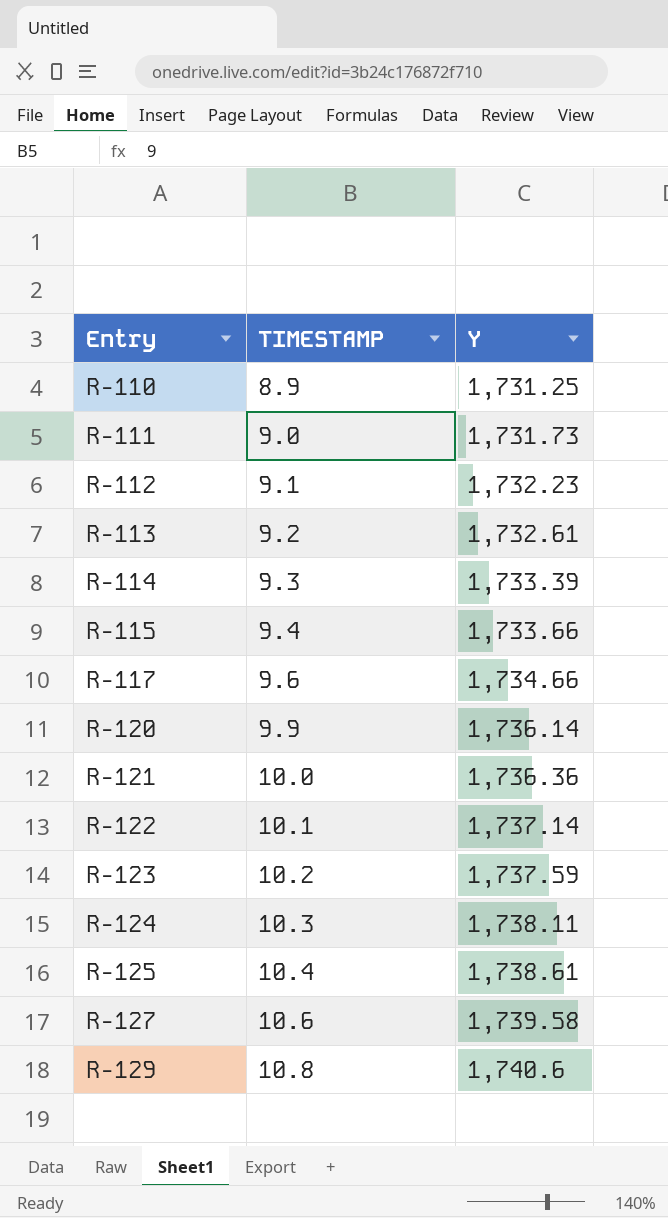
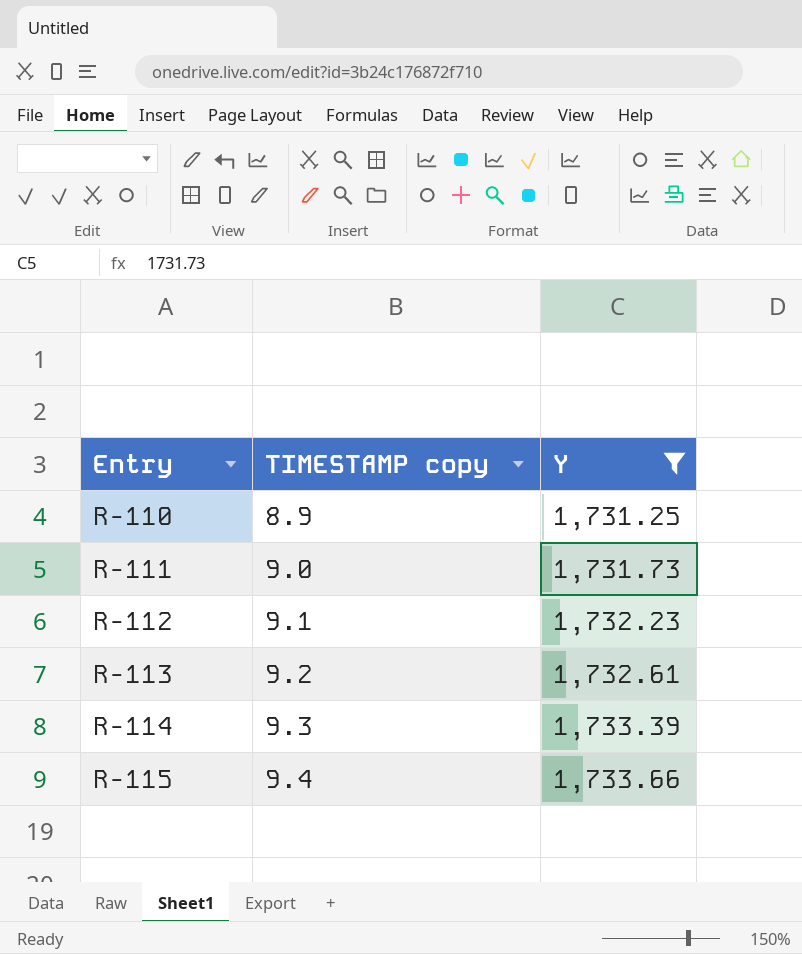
filter: none -> Y <= 1,733.66
column name: TIMESTAMP -> TIMESTAMP copy

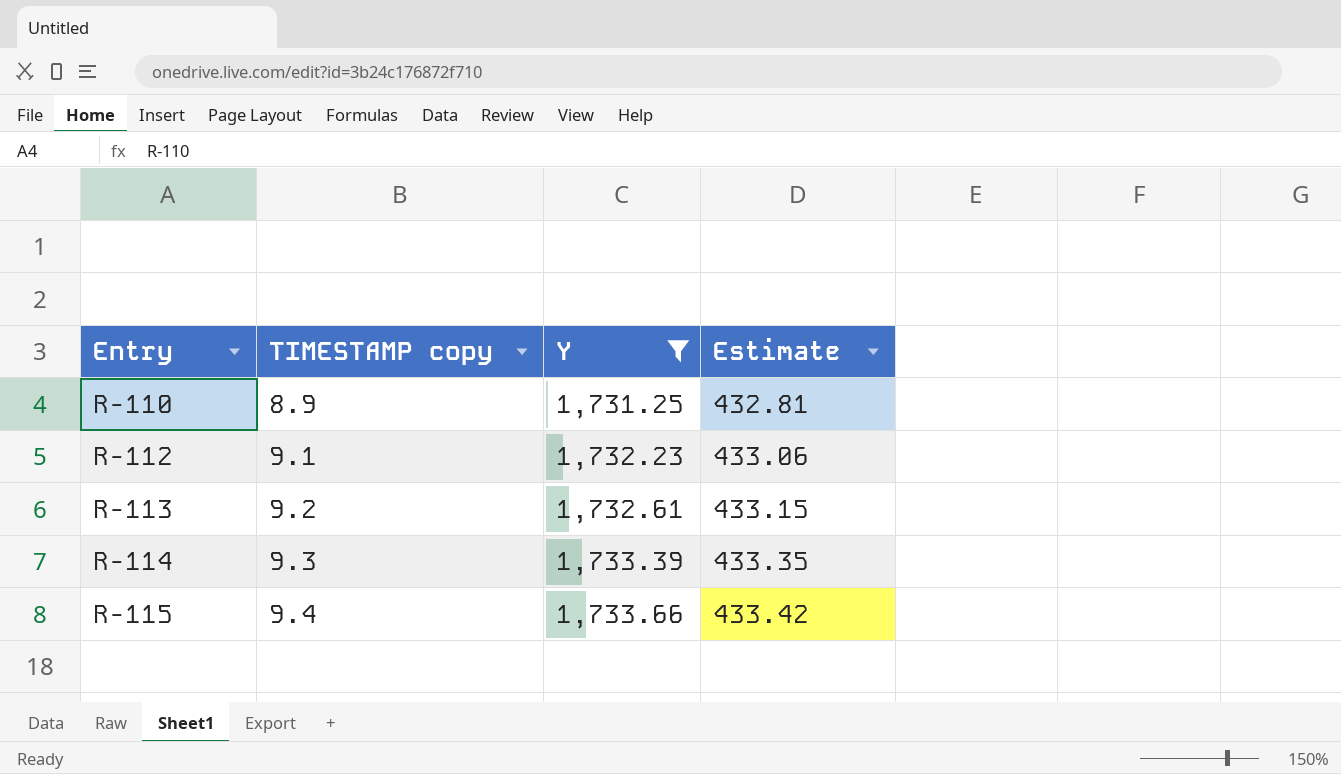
column Estimate | formula: none -> [Y] * 0.25
row R-111: 9.0 | 1,731.73 -> none

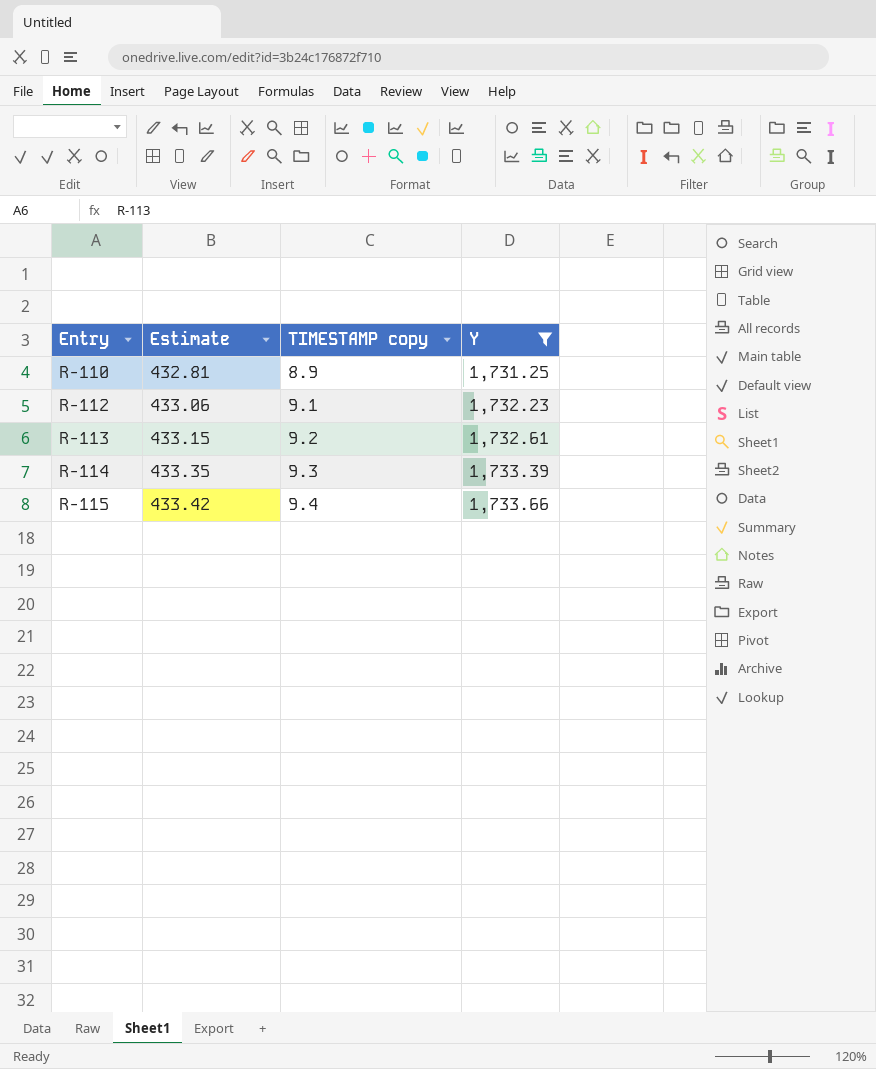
column Estimate | position: 4 -> 2

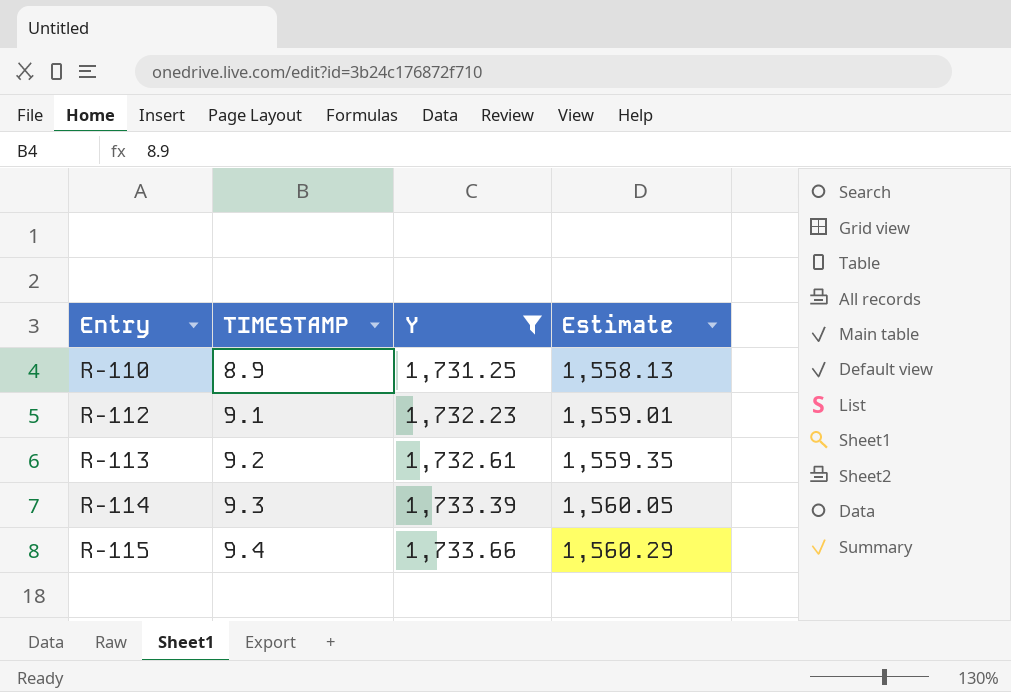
column name: TIMESTAMP copy -> TIMESTAMP
column Estimate | formula: [Y] * 0.25 -> [Y] * 0.9
column Estimate | position: 2 -> 4

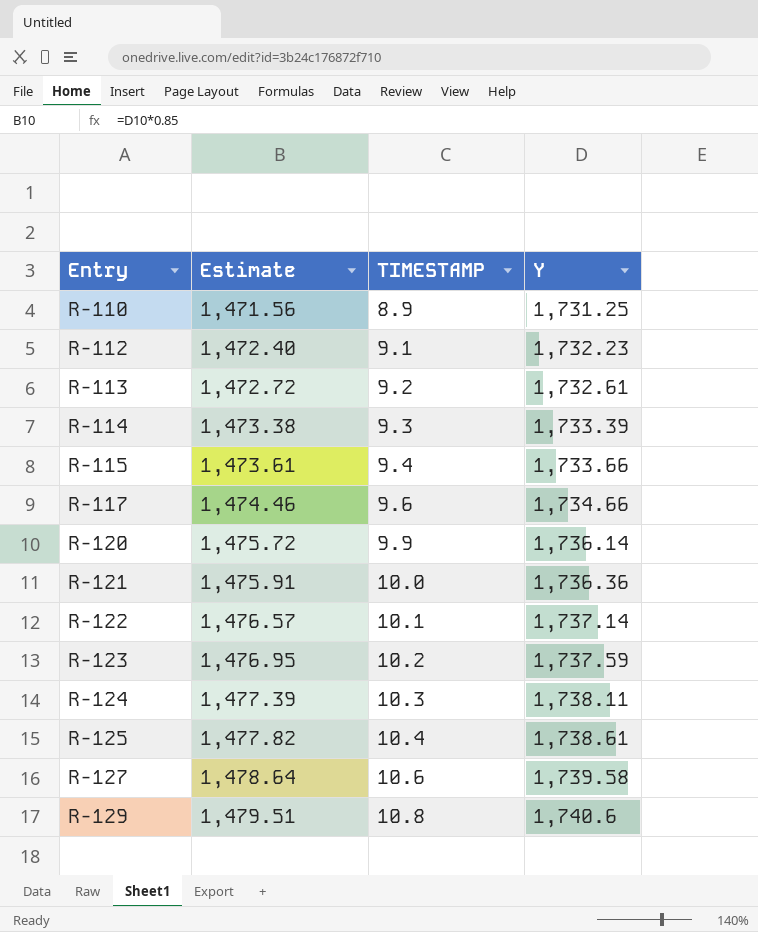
filter: Y <= 1,733.66 -> none
column Estimate | formula: [Y] * 0.9 -> [Y] * 0.85
column Estimate | position: 4 -> 2

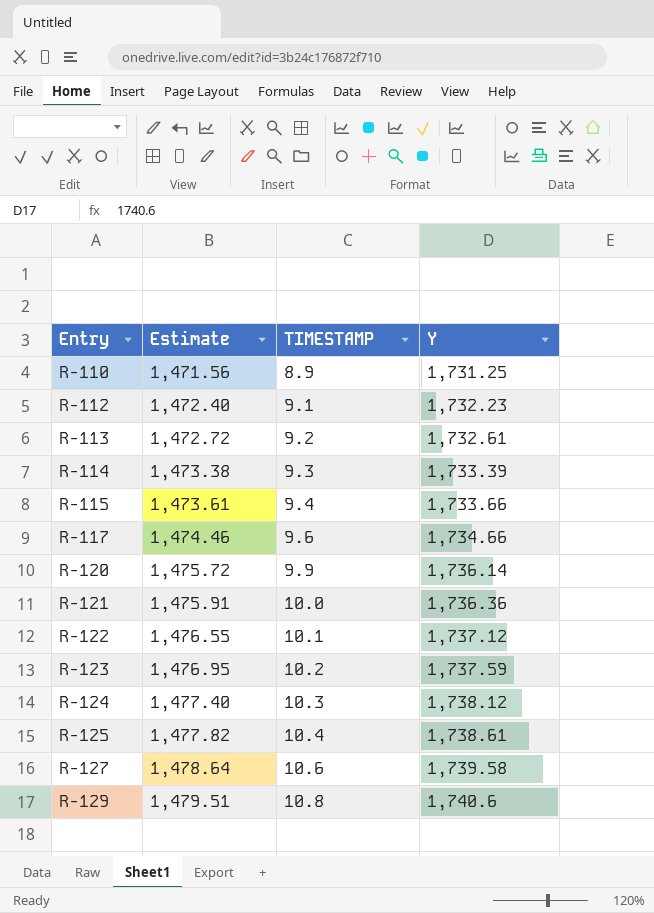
R-122 | Estimate: 1,476.57 -> 1,476.55
R-122 | Y: 1,737.14 -> 1,737.12
R-124 | Estimate: 1,477.39 -> 1,477.40
R-124 | Y: 1,738.11 -> 1,738.12

